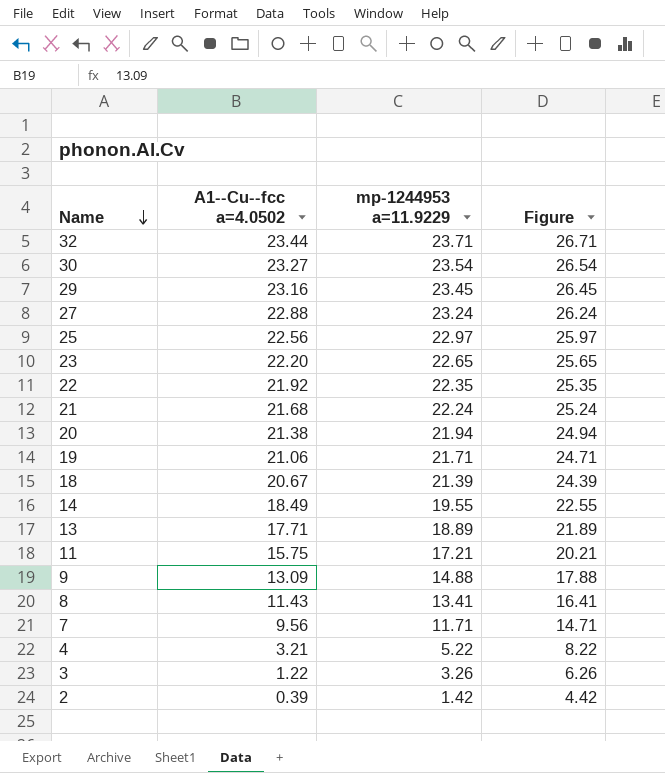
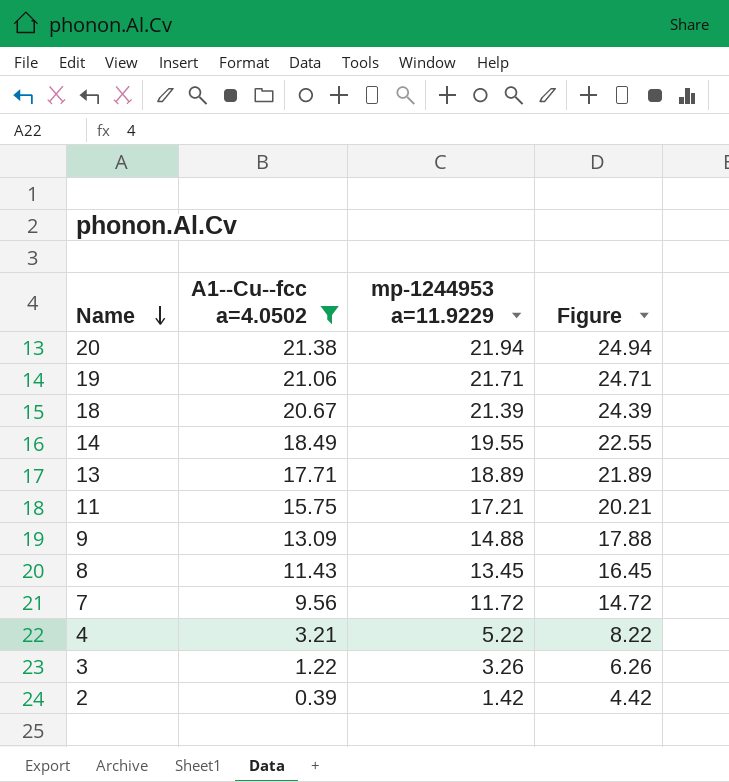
filter: none -> A1--Cu--fcc a=4.0502 <= 21.38
8 | mp-1244953 a=11.9229: 13.41 -> 13.45
8 | Figure: 16.41 -> 16.45
7 | mp-1244953 a=11.9229: 11.71 -> 11.72
7 | Figure: 14.71 -> 14.72

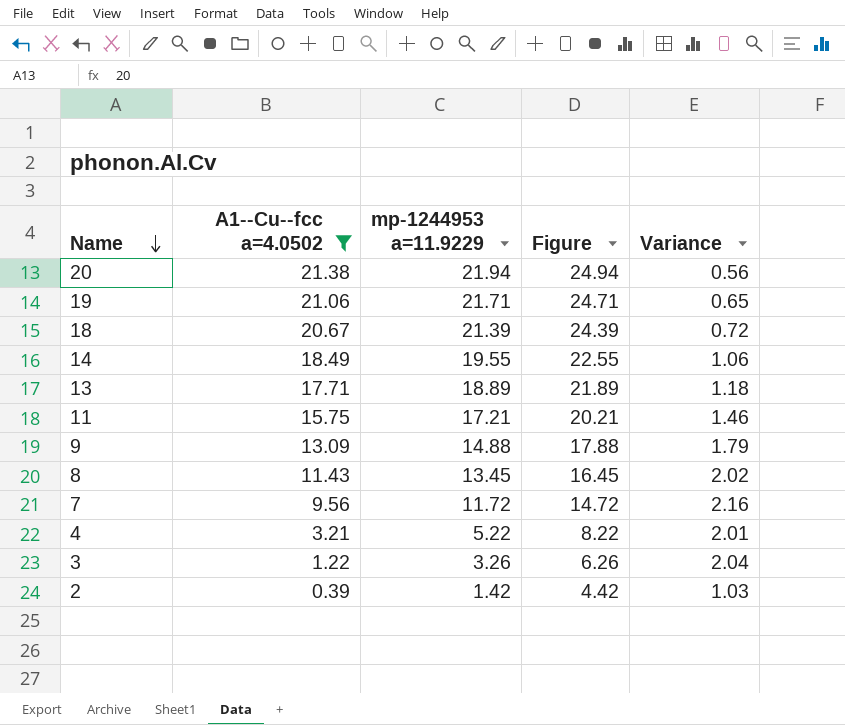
column Variance | formula: none -> [mp-1244953 a=11.9229] - [A1--Cu--fcc a=4.0502]

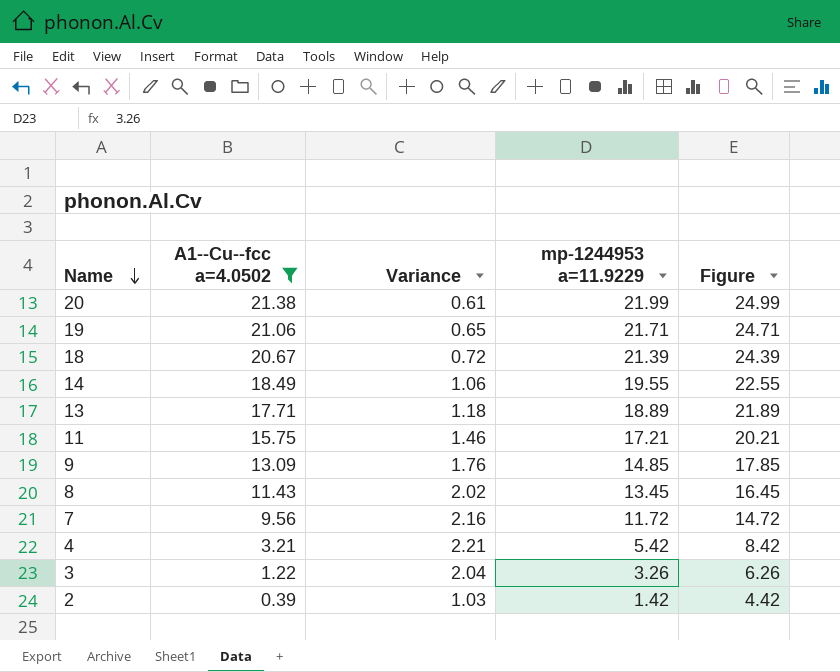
column Variance | position: 5 -> 3
20 | Variance: 0.56 -> 0.61
20 | mp-1244953 a=11.9229: 21.94 -> 21.99
20 | Figure: 24.94 -> 24.99
9 | Variance: 1.79 -> 1.76
9 | mp-1244953 a=11.9229: 14.88 -> 14.85
9 | Figure: 17.88 -> 17.85
4 | Variance: 2.01 -> 2.21
4 | mp-1244953 a=11.9229: 5.22 -> 5.42
4 | Figure: 8.22 -> 8.42

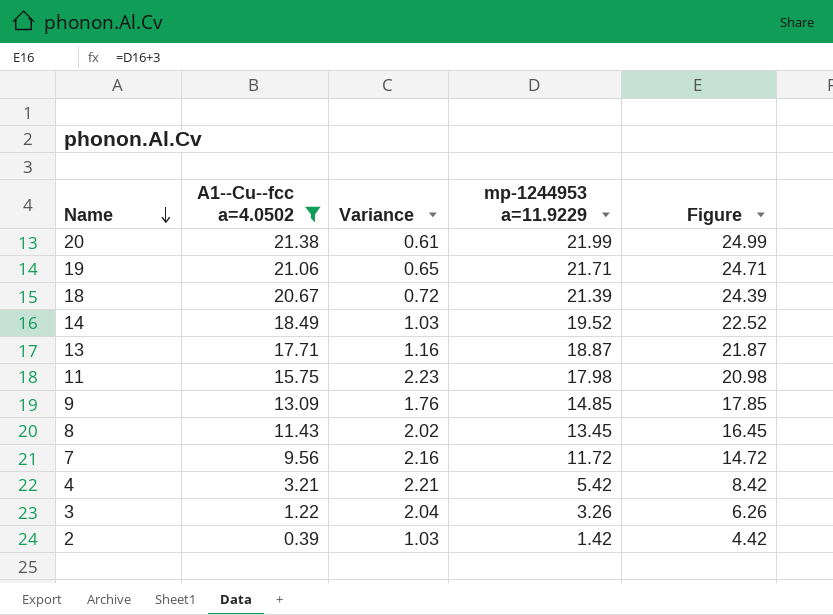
14 | Variance: 1.06 -> 1.03
14 | mp-1244953 a=11.9229: 19.55 -> 19.52
14 | Figure: 22.55 -> 22.52
13 | Variance: 1.18 -> 1.16
13 | mp-1244953 a=11.9229: 18.89 -> 18.87
13 | Figure: 21.89 -> 21.87
11 | Variance: 1.46 -> 2.23
11 | mp-1244953 a=11.9229: 17.21 -> 17.98
11 | Figure: 20.21 -> 20.98

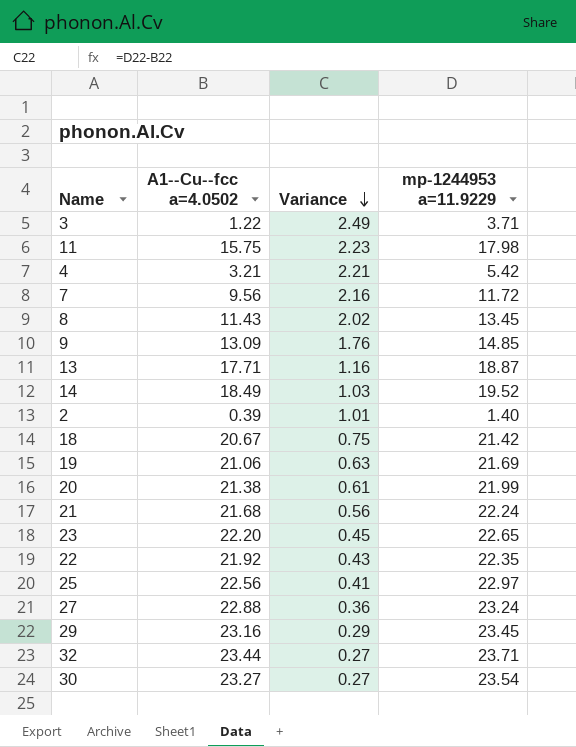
filter: A1--Cu--fcc a=4.0502 <= 21.38 -> none
row order: Name descending -> Variance descending
column Figure | formula: [mp-1244953 a=11.9229] + 3 -> none
3 | Variance: 2.04 -> 2.49
3 | mp-1244953 a=11.9229: 3.26 -> 3.71
2 | Variance: 1.03 -> 1.01
2 | mp-1244953 a=11.9229: 1.42 -> 1.40
18 | Variance: 0.72 -> 0.75
18 | mp-1244953 a=11.9229: 21.39 -> 21.42
19 | Variance: 0.65 -> 0.63
19 | mp-1244953 a=11.9229: 21.71 -> 21.69

